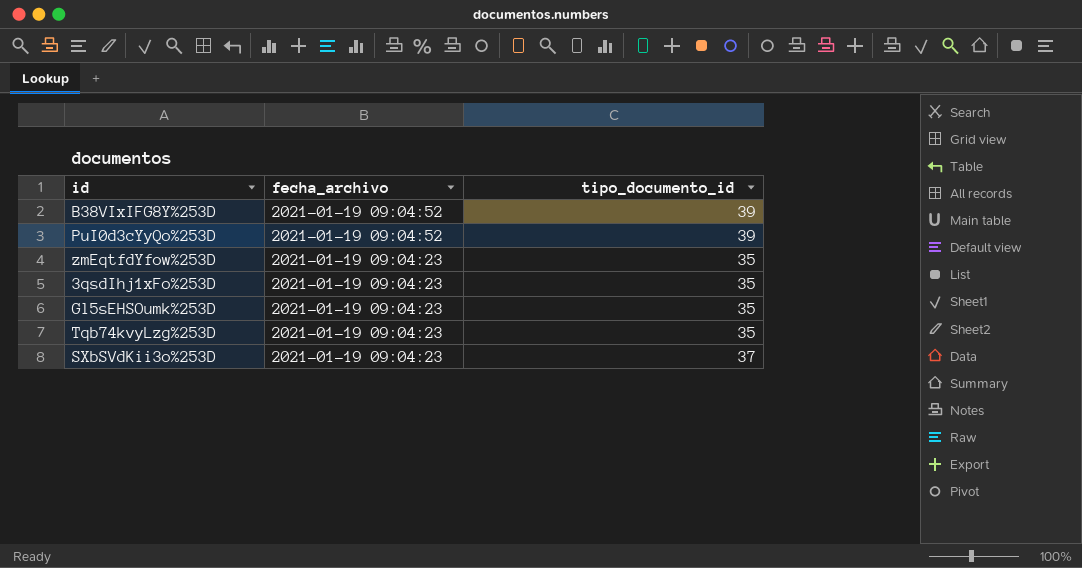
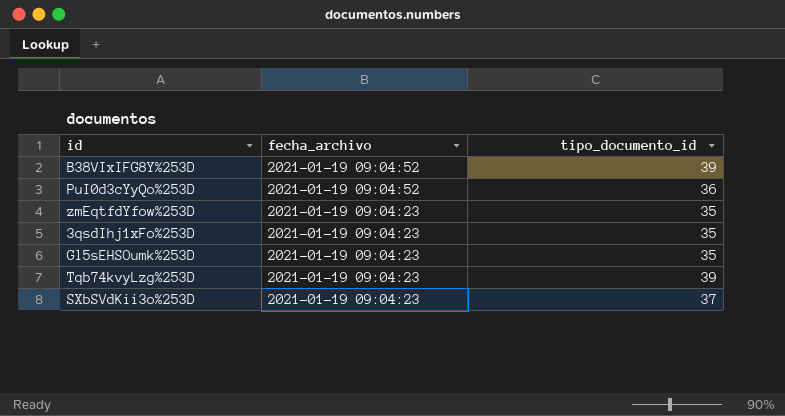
PuI0d3cYyQo%253D | tipo_documento_id: 39 -> 36
Tqb74kvyLzg%253D | tipo_documento_id: 35 -> 39

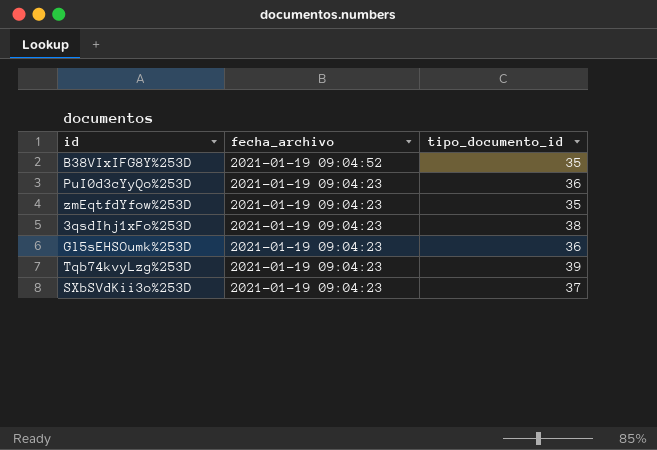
B38VIxIFG8Y%253D | tipo_documento_id: 39 -> 35
PuI0d3cYyQo%253D | fecha_archivo: 2021-01-19 09:04:52 -> 2021-01-19 09:04:23
3qsdIhj1xFo%253D | tipo_documento_id: 35 -> 38
Gl5sEHSOumk%253D | tipo_documento_id: 35 -> 36

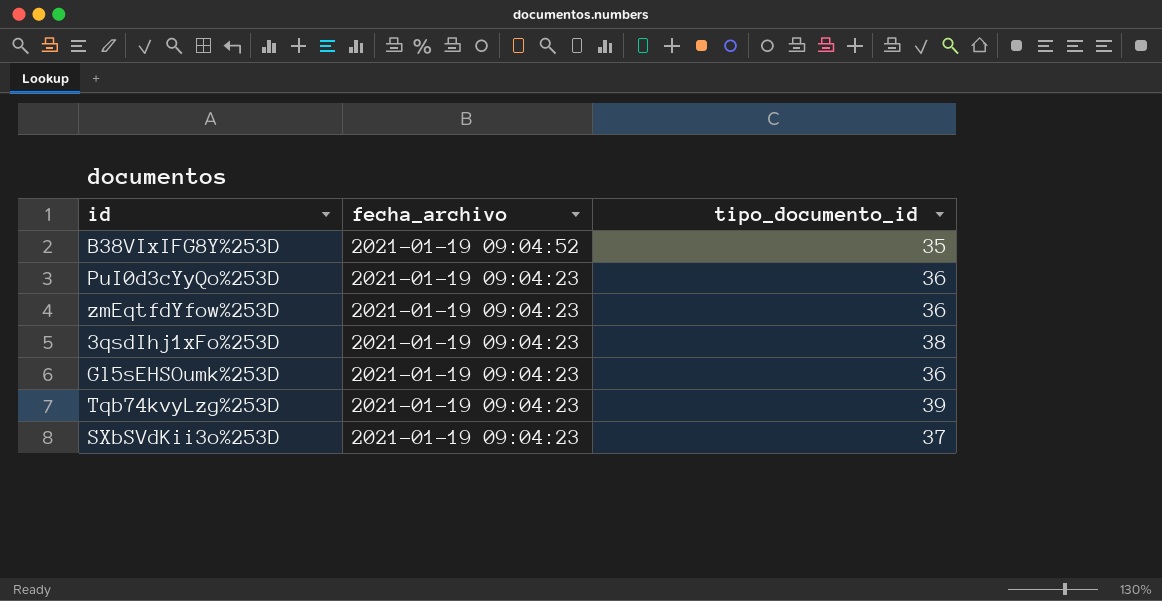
zmEqtfdYfow%253D | tipo_documento_id: 35 -> 36

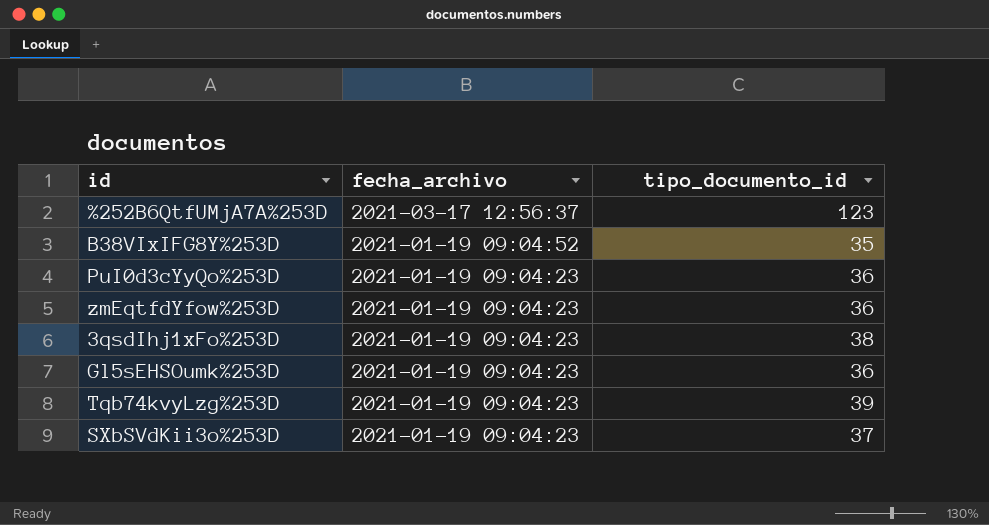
row %252B6QtfUMjA7A%253D: none -> 2021-03-17 12:56:37 | 123

